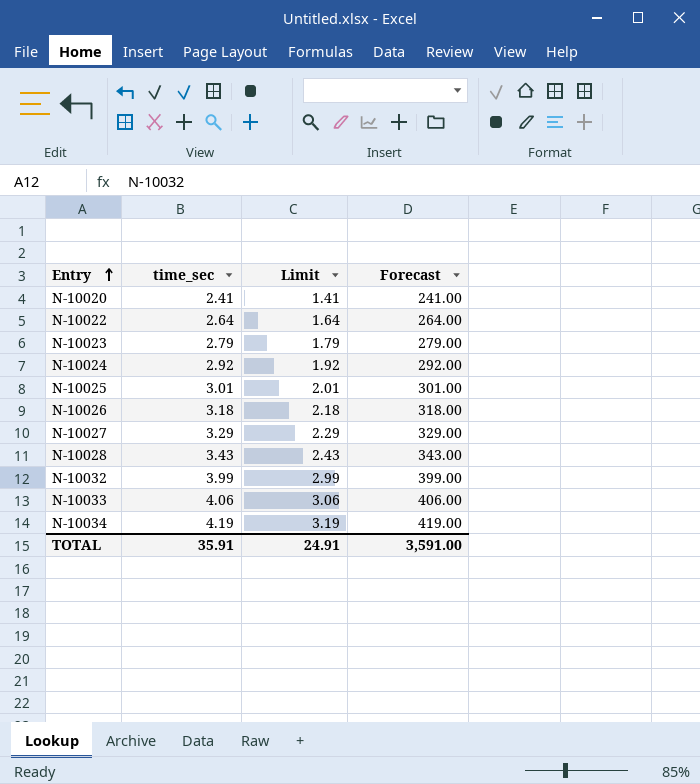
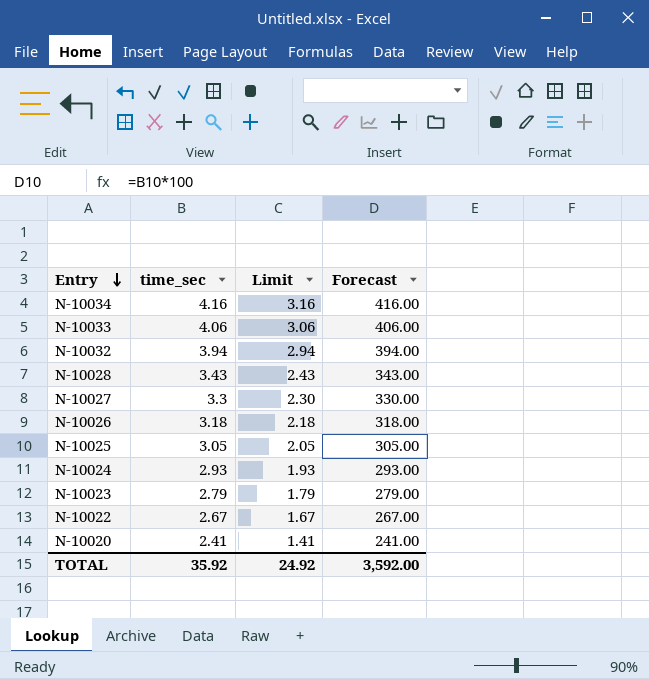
row order: Entry ascending -> Entry descending
N-10034 | time_sec: 4.19 -> 4.16
N-10034 | Limit: 3.19 -> 3.16
N-10034 | Forecast: 419.00 -> 416.00
N-10032 | time_sec: 3.99 -> 3.94
N-10032 | Limit: 2.99 -> 2.94
N-10032 | Forecast: 399.00 -> 394.00
N-10027 | time_sec: 3.29 -> 3.3
N-10027 | Limit: 2.29 -> 2.30
N-10027 | Forecast: 329.00 -> 330.00
N-10025 | time_sec: 3.01 -> 3.05
N-10025 | Limit: 2.01 -> 2.05
N-10025 | Forecast: 301.00 -> 305.00
N-10024 | time_sec: 2.92 -> 2.93
N-10024 | Limit: 1.92 -> 1.93
N-10024 | Forecast: 292.00 -> 293.00
N-10022 | time_sec: 2.64 -> 2.67
N-10022 | Limit: 1.64 -> 1.67
N-10022 | Forecast: 264.00 -> 267.00
TOTAL | time_sec: 35.91 -> 35.92
TOTAL | Limit: 24.91 -> 24.92
TOTAL | Forecast: 3,591.00 -> 3,592.00

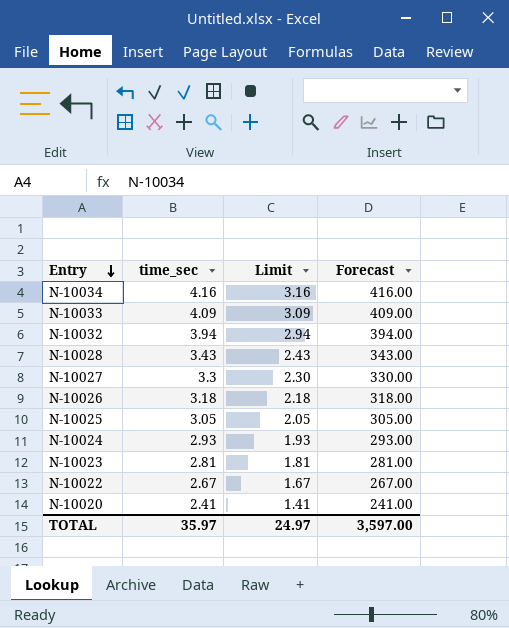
N-10033 | time_sec: 4.06 -> 4.09
N-10033 | Limit: 3.06 -> 3.09
N-10033 | Forecast: 406.00 -> 409.00
N-10023 | time_sec: 2.79 -> 2.81
N-10023 | Limit: 1.79 -> 1.81
N-10023 | Forecast: 279.00 -> 281.00
TOTAL | time_sec: 35.92 -> 35.97
TOTAL | Limit: 24.92 -> 24.97
TOTAL | Forecast: 3,592.00 -> 3,597.00

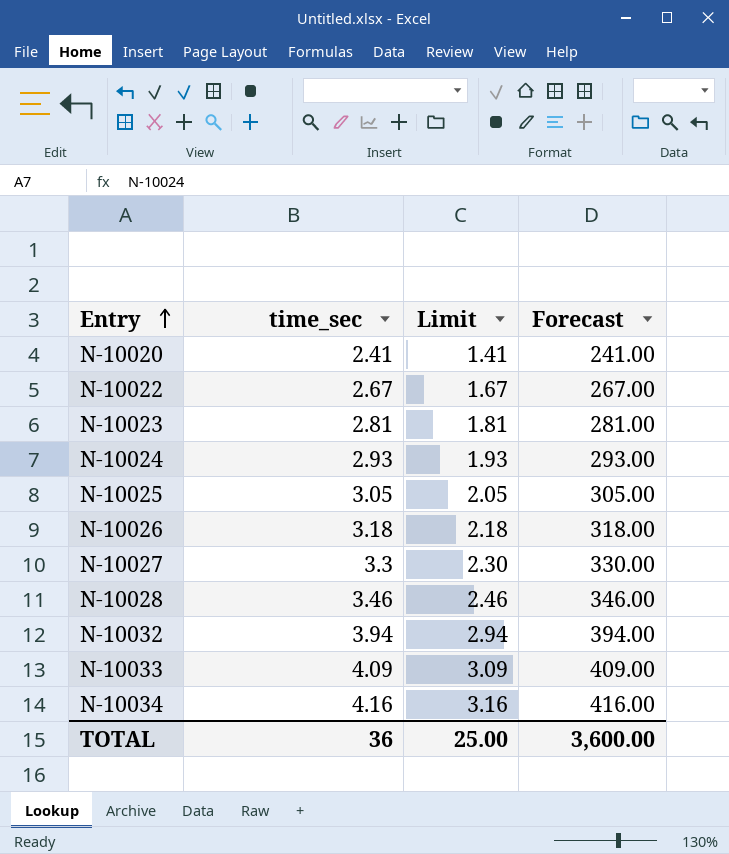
row order: Entry descending -> Entry ascending
N-10028 | time_sec: 3.43 -> 3.46
N-10028 | Limit: 2.43 -> 2.46
N-10028 | Forecast: 343.00 -> 346.00
TOTAL | time_sec: 35.97 -> 36
TOTAL | Limit: 24.97 -> 25.00
TOTAL | Forecast: 3,597.00 -> 3,600.00

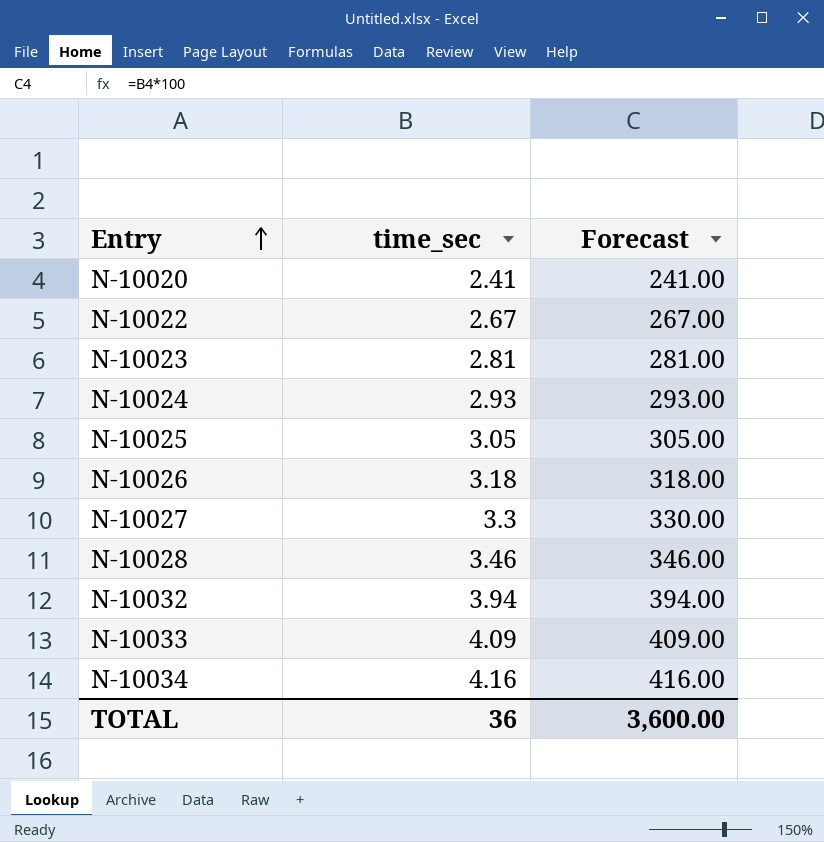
column Limit | formula: [time_sec] - 1 -> none

